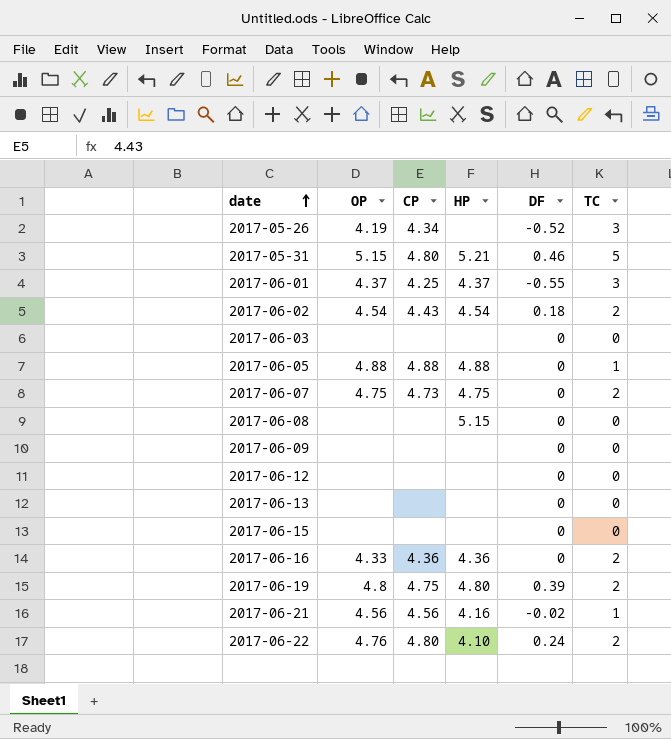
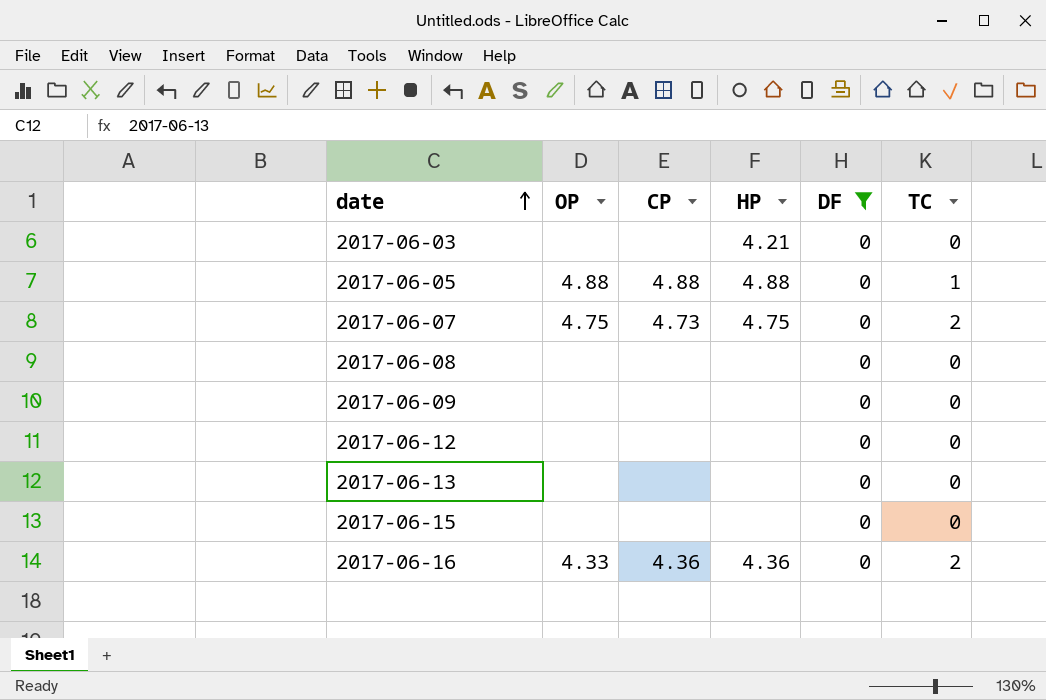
filter: none -> DF = 0
2017-06-03 | HP: none -> 4.21
2017-06-08 | HP: 5.15 -> none

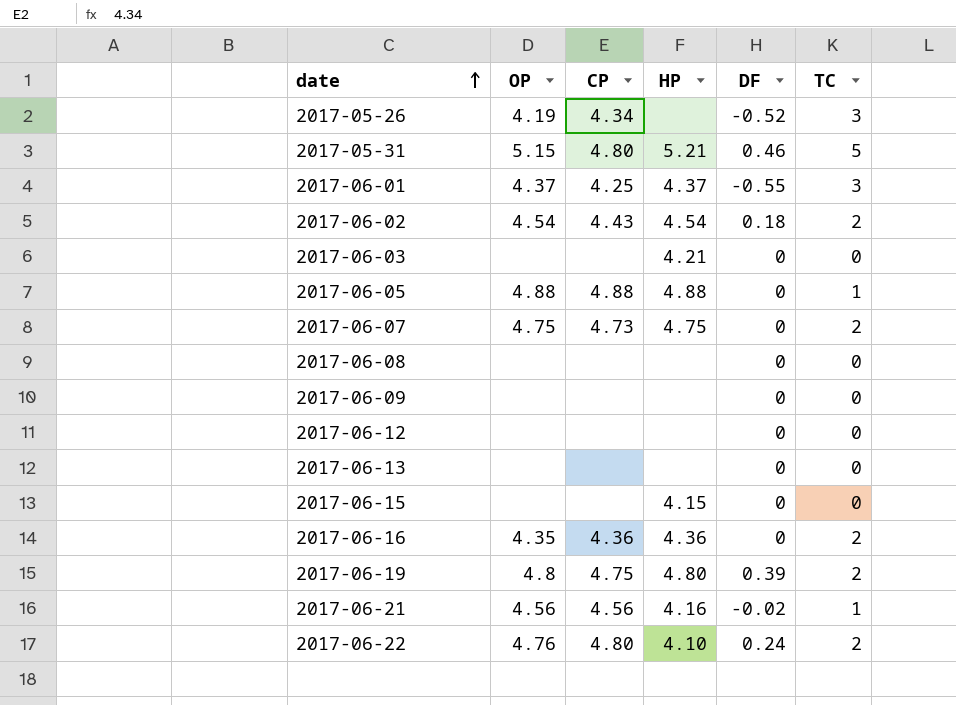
filter: DF = 0 -> none
2017-06-15 | HP: none -> 4.15
2017-06-16 | OP: 4.33 -> 4.35

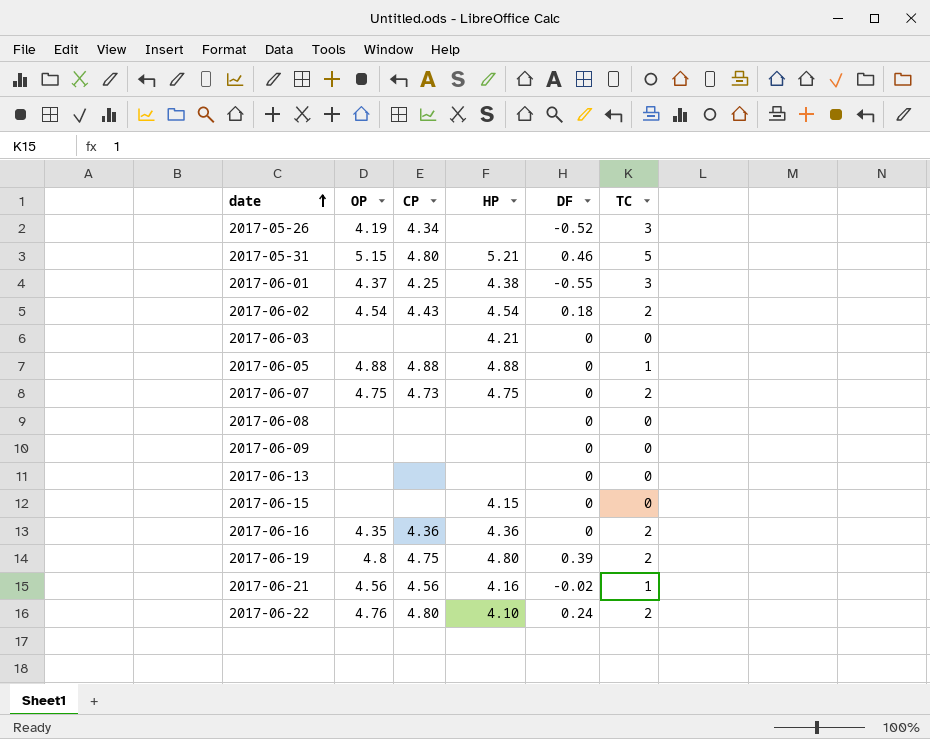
row 2017-06-12: none | none | none | 0 | 0 -> none
2017-06-01 | HP: 4.37 -> 4.38

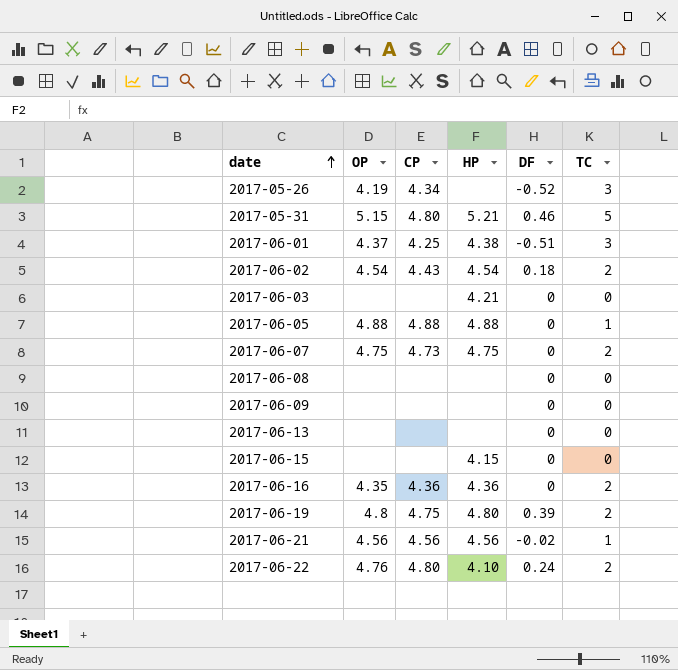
2017-06-01 | DF: -0.55 -> -0.51
2017-06-21 | HP: 4.16 -> 4.56

